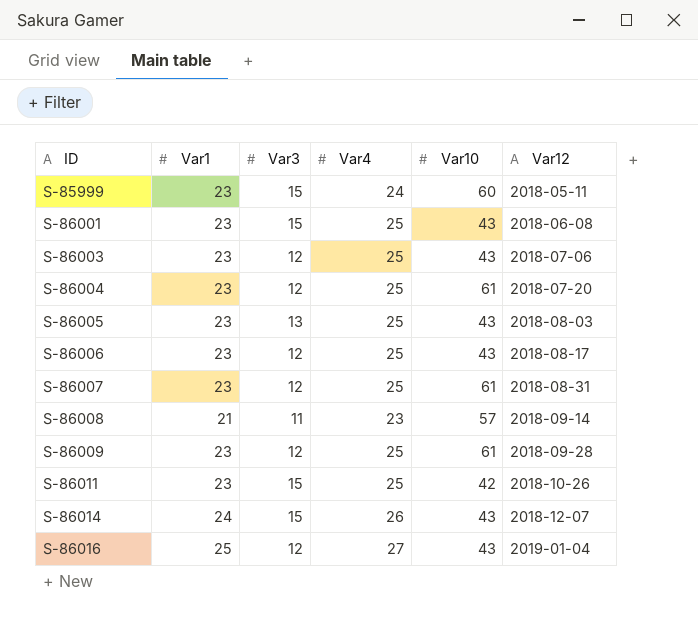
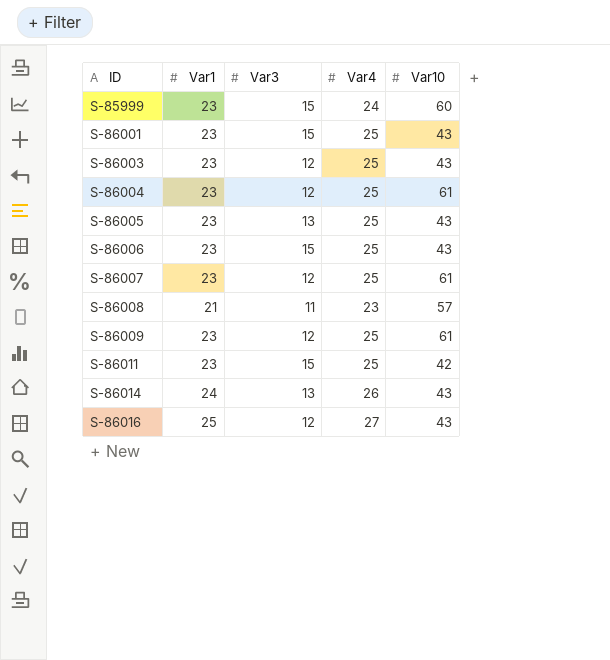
column Var12 | position: 6 -> none
S-86006 | Var3: 12 -> 15
S-86014 | Var3: 15 -> 13

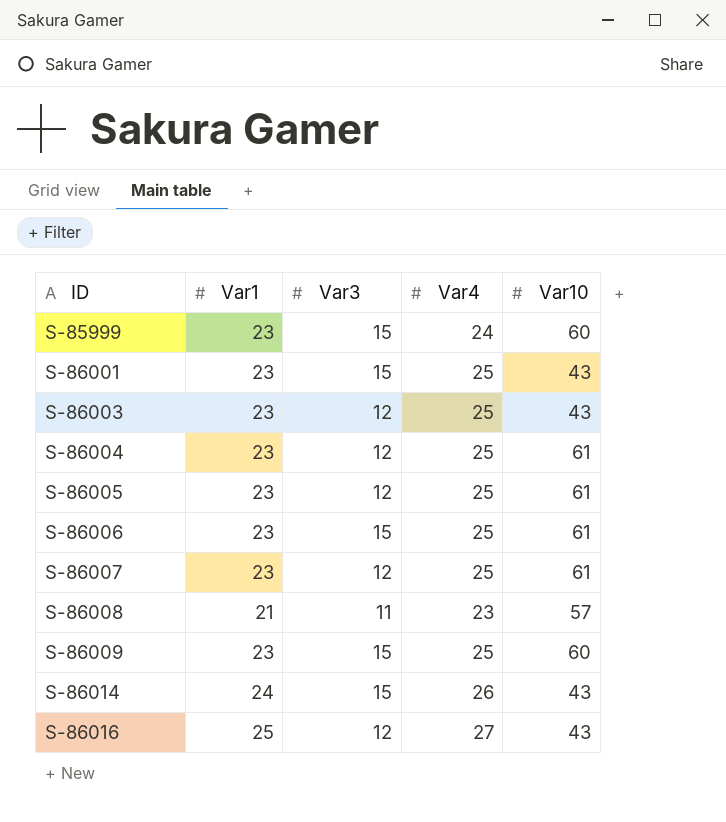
row S-86011: 23 | 15 | 25 | 42 -> none
S-86005 | Var3: 13 -> 12
S-86005 | Var10: 43 -> 61
S-86006 | Var10: 43 -> 61
S-86009 | Var3: 12 -> 15
S-86009 | Var10: 61 -> 60
S-86014 | Var3: 13 -> 15

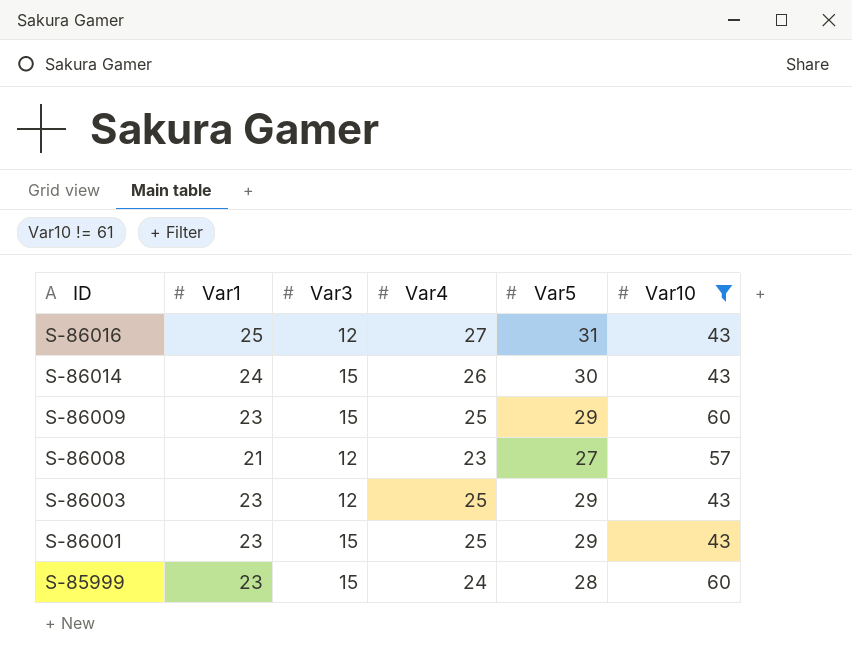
filter: none -> Var10 != 61
row order: ID ascending -> ID descending
column Var5 | position: none -> 5
S-86008 | Var3: 11 -> 12

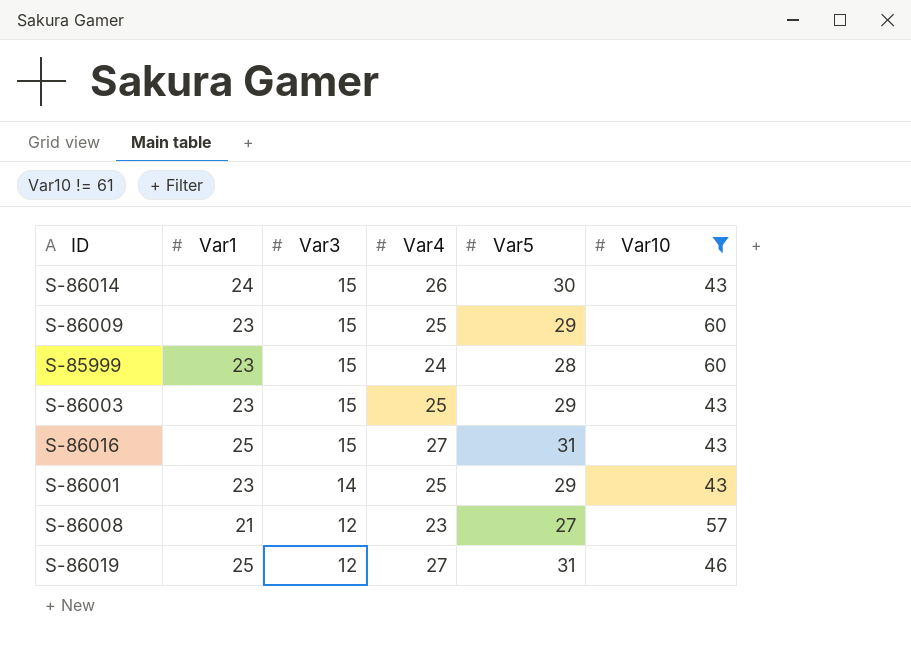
row order: ID descending -> Var3 descending
S-86003 | Var3: 12 -> 15
S-86016 | Var3: 12 -> 15
S-86001 | Var3: 15 -> 14
row S-86019: none -> 25 | 12 | 27 | 31 | 46

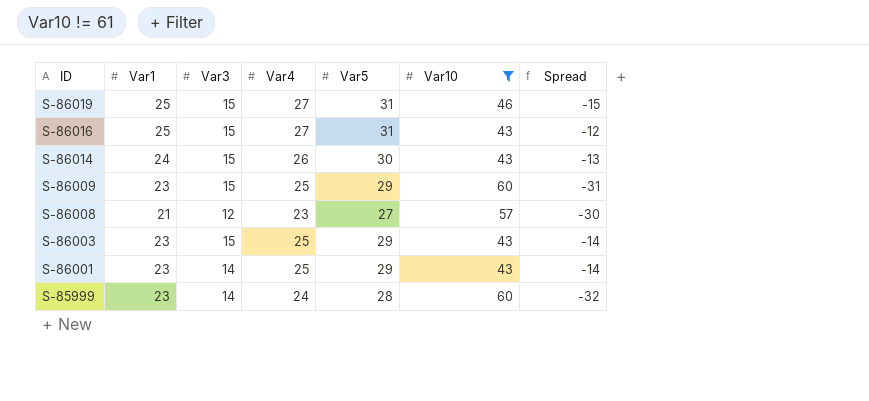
row order: Var3 descending -> ID descending
column Spread | formula: none -> [Var5] - [Var10]
S-86019 | Var3: 12 -> 15
S-85999 | Var3: 15 -> 14

